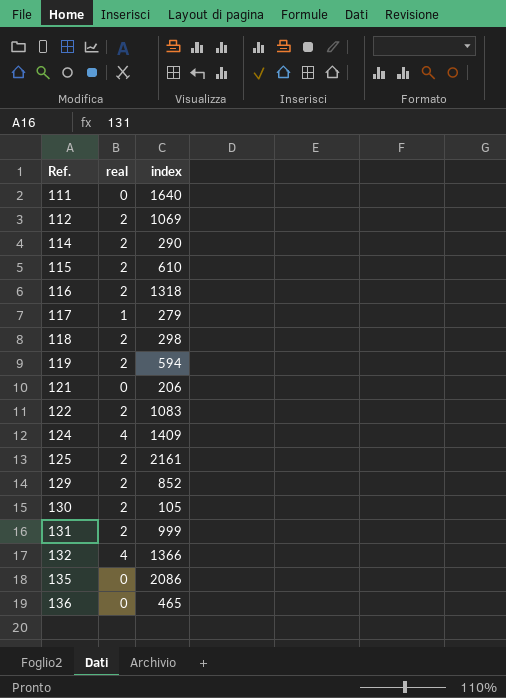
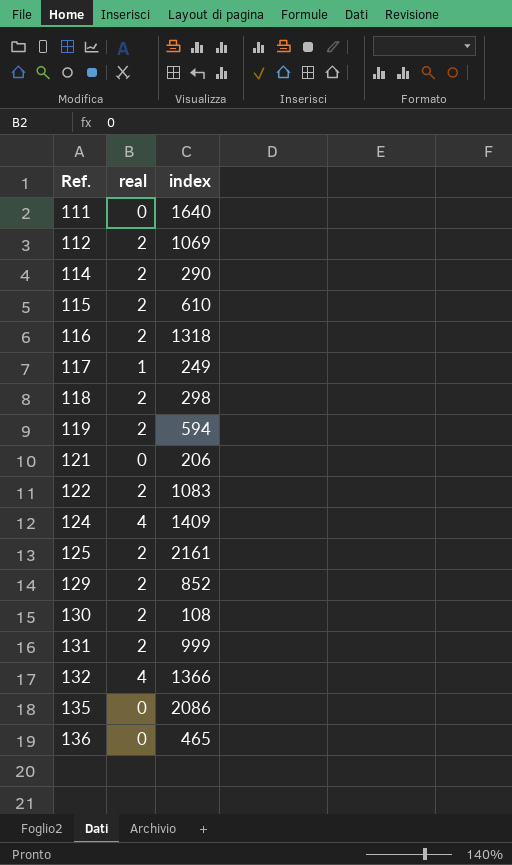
117 | index: 279 -> 249
130 | index: 105 -> 108

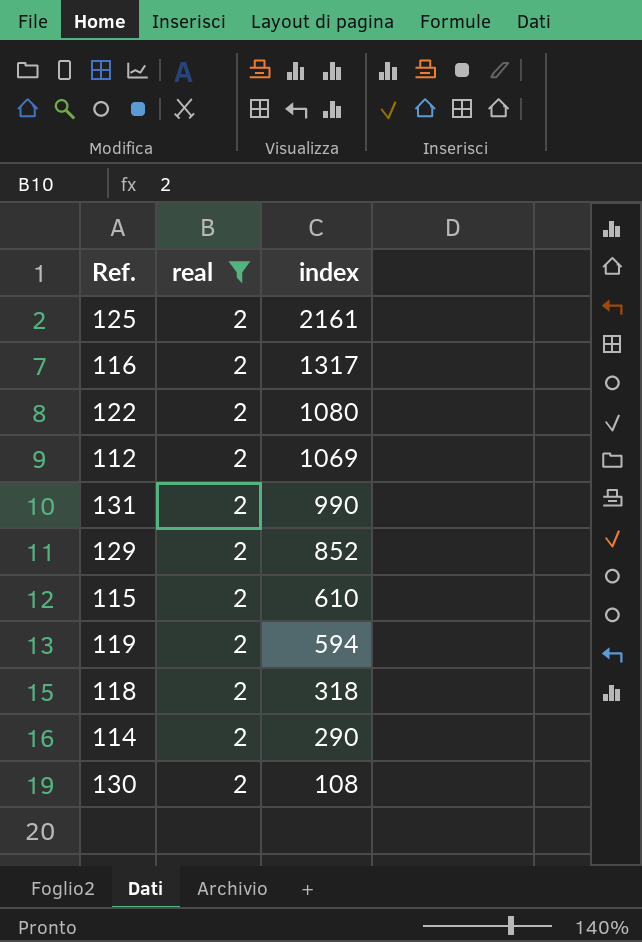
filter: none -> real = 2
row order: Ref. ascending -> index descending
116 | index: 1318 -> 1317
122 | index: 1083 -> 1080
131 | index: 999 -> 990
118 | index: 298 -> 318

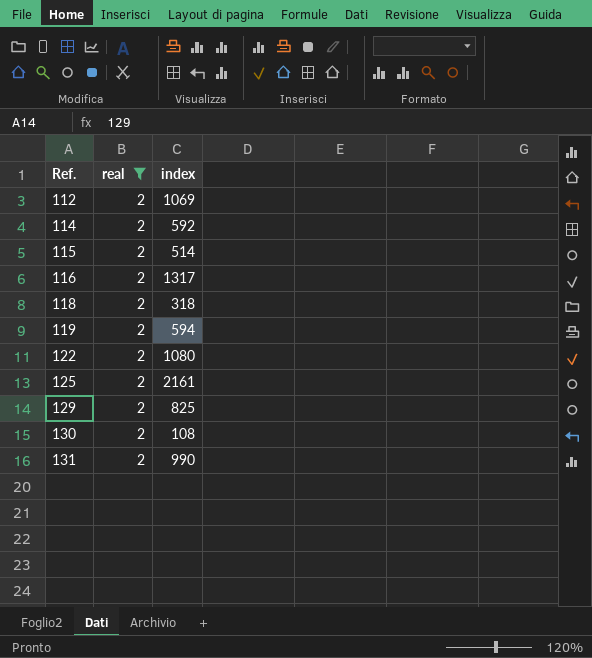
row order: index descending -> Ref. ascending
114 | index: 290 -> 592
115 | index: 610 -> 514
129 | index: 852 -> 825

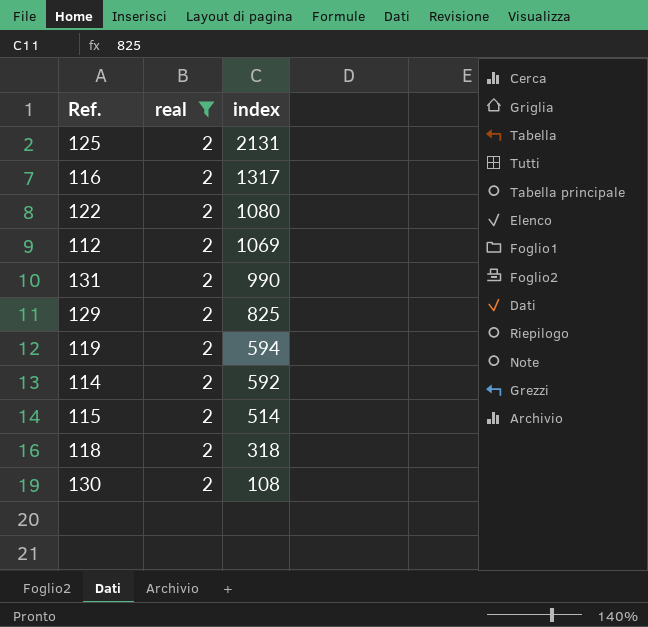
row order: Ref. ascending -> index descending
125 | index: 2161 -> 2131

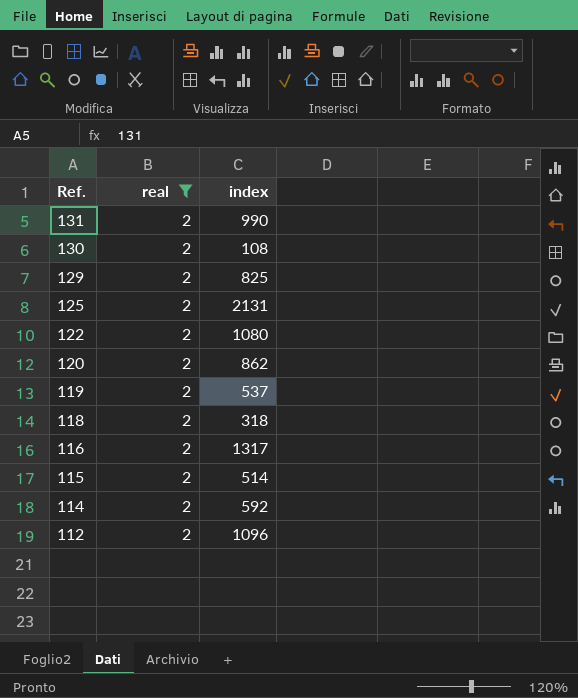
row order: index descending -> Ref. descending
row 120: none -> 2 | 862
119 | index: 594 -> 537
112 | index: 1069 -> 1096

